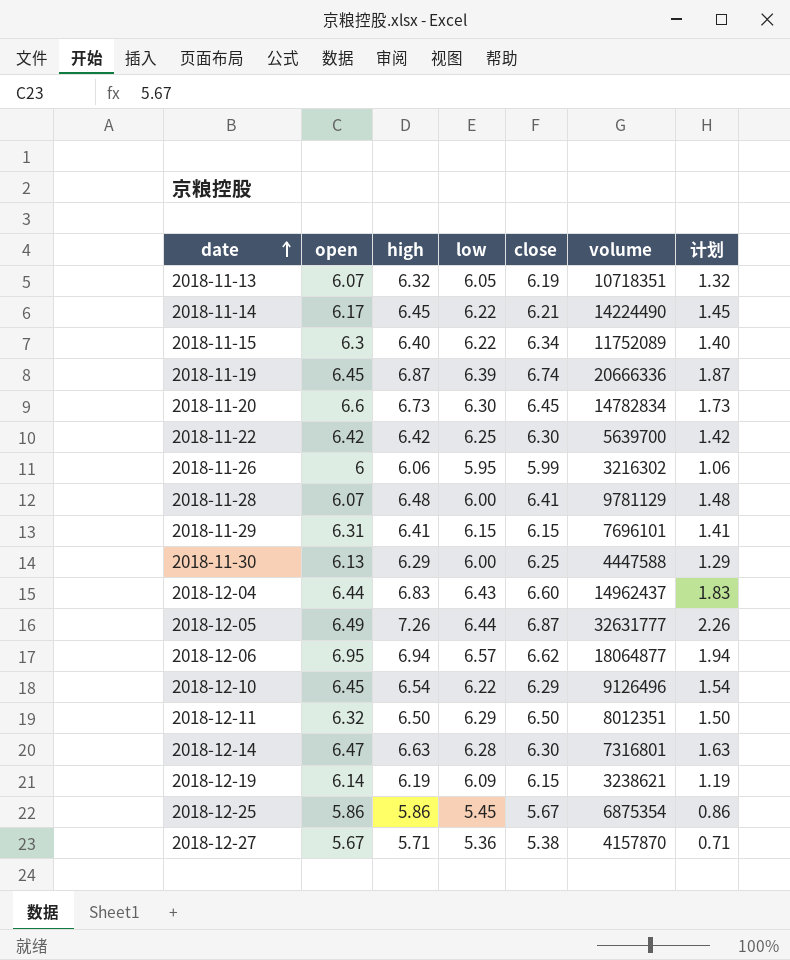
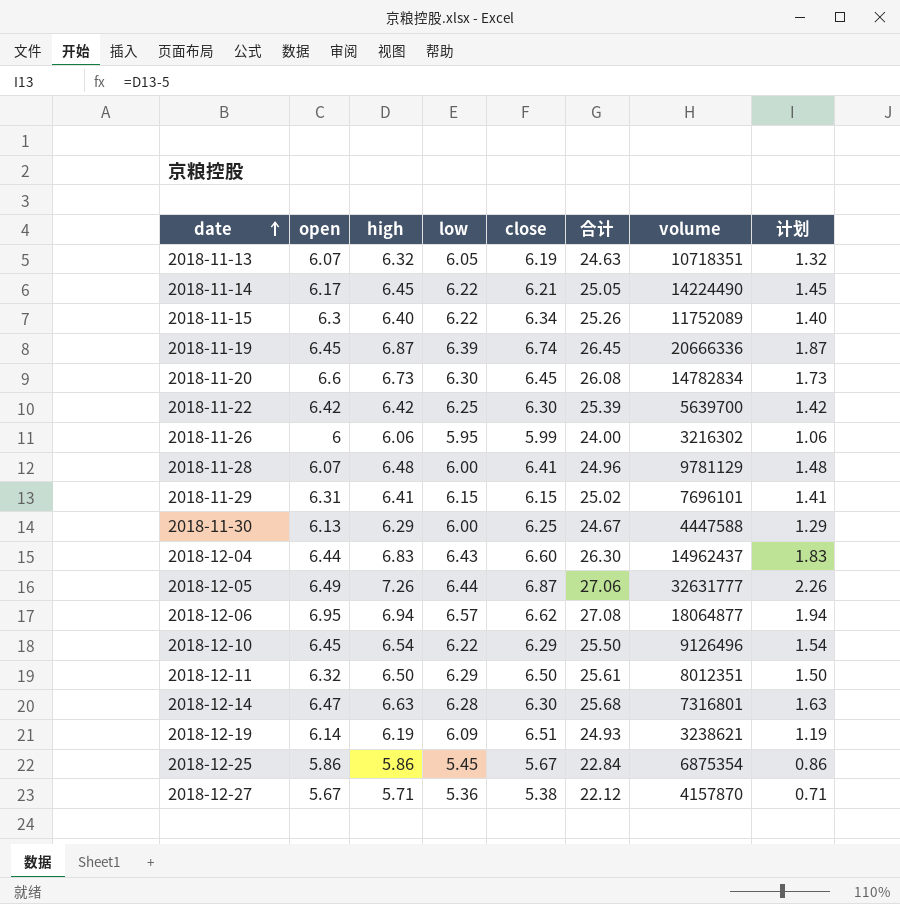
column 合计 | formula: none -> [open] + [high] + [low] + [close]
2018-12-19 | close: 6.15 -> 6.51

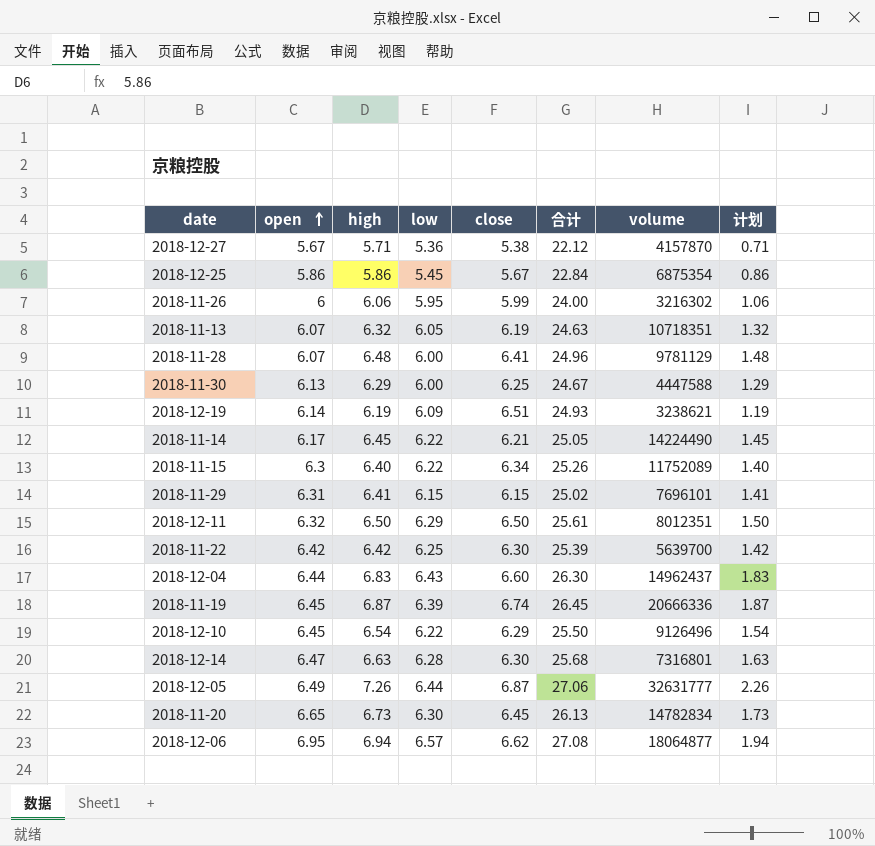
row order: date ascending -> open ascending
2018-11-20 | open: 6.6 -> 6.65
2018-11-20 | 合计: 26.08 -> 26.13

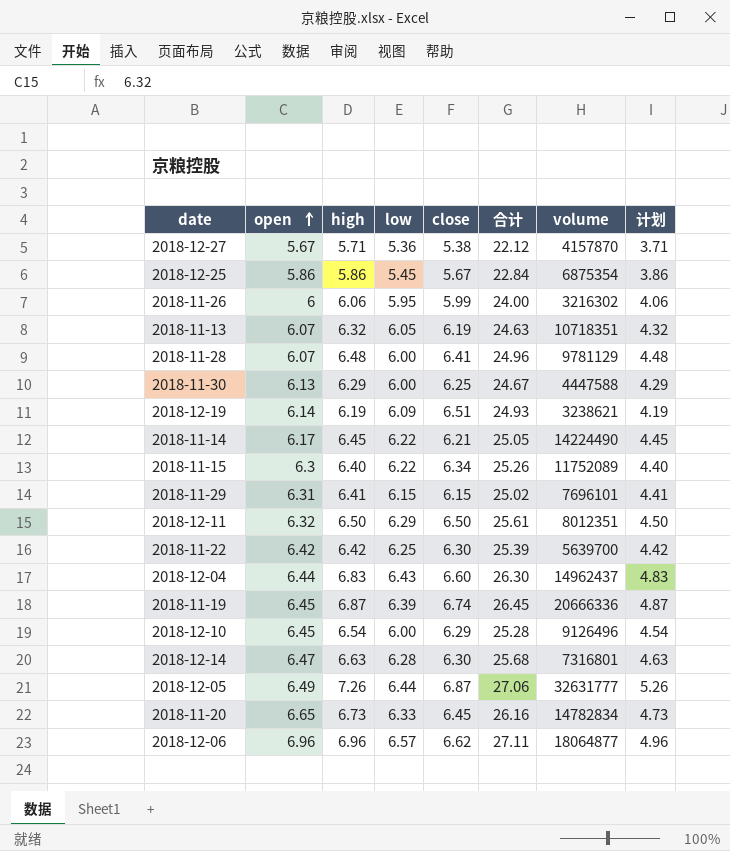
column 计划 | formula: [high] - 5 -> [high] - 2
2018-12-10 | low: 6.22 -> 6.00
2018-12-10 | 合计: 25.50 -> 25.28
2018-11-20 | low: 6.30 -> 6.33
2018-11-20 | 合计: 26.13 -> 26.16
2018-12-06 | open: 6.95 -> 6.96
2018-12-06 | high: 6.94 -> 6.96
2018-12-06 | 合计: 27.08 -> 27.11

